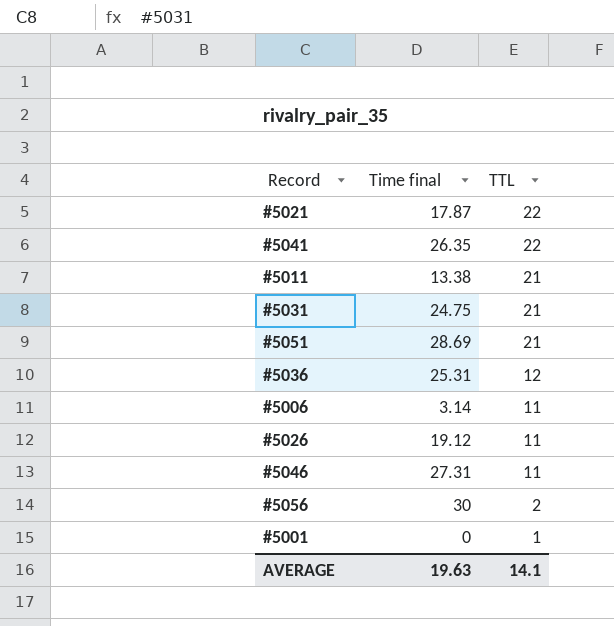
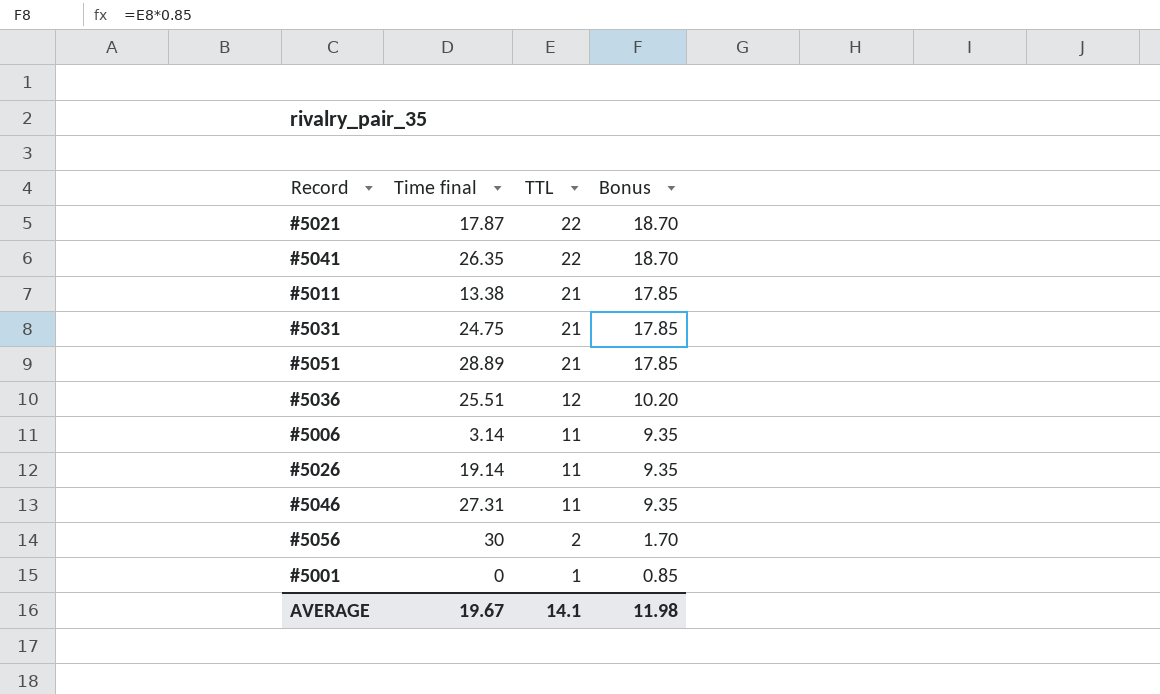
column Bonus | formula: none -> [TTL] * 0.85
#5051 | Time final: 28.69 -> 28.89
#5036 | Time final: 25.31 -> 25.51
#5026 | Time final: 19.12 -> 19.14
AVERAGE | Time final: 19.63 -> 19.67

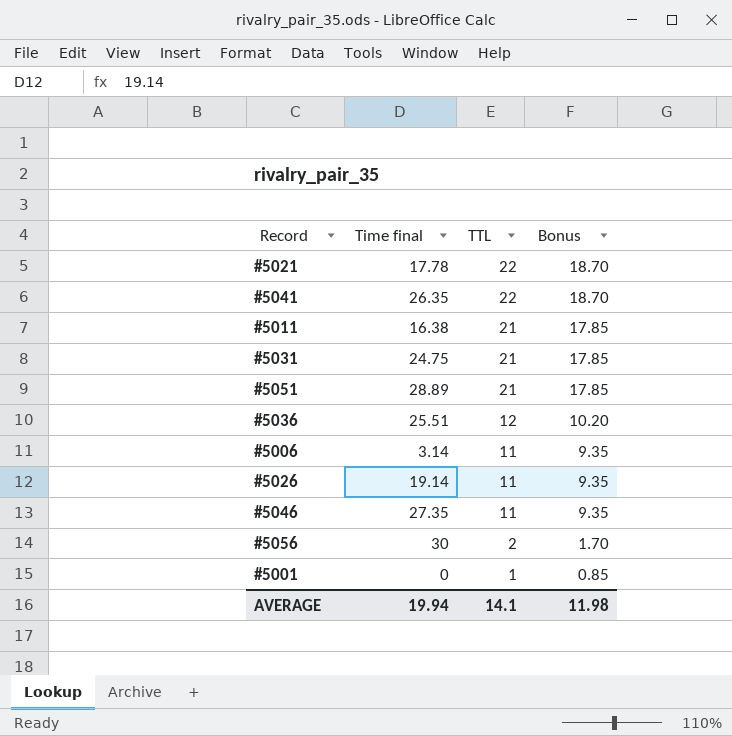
#5021 | Time final: 17.87 -> 17.78
#5011 | Time final: 13.38 -> 16.38
#5046 | Time final: 27.31 -> 27.35
AVERAGE | Time final: 19.67 -> 19.94

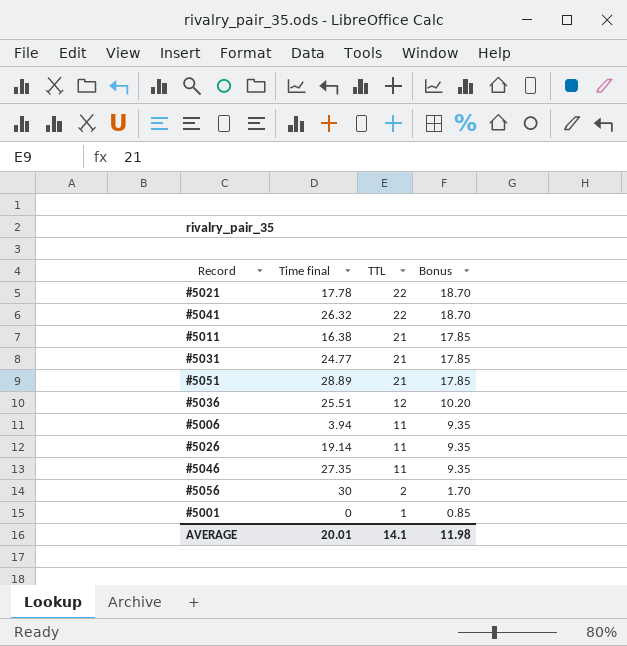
#5041 | Time final: 26.35 -> 26.32
#5031 | Time final: 24.75 -> 24.77
#5006 | Time final: 3.14 -> 3.94
AVERAGE | Time final: 19.94 -> 20.01

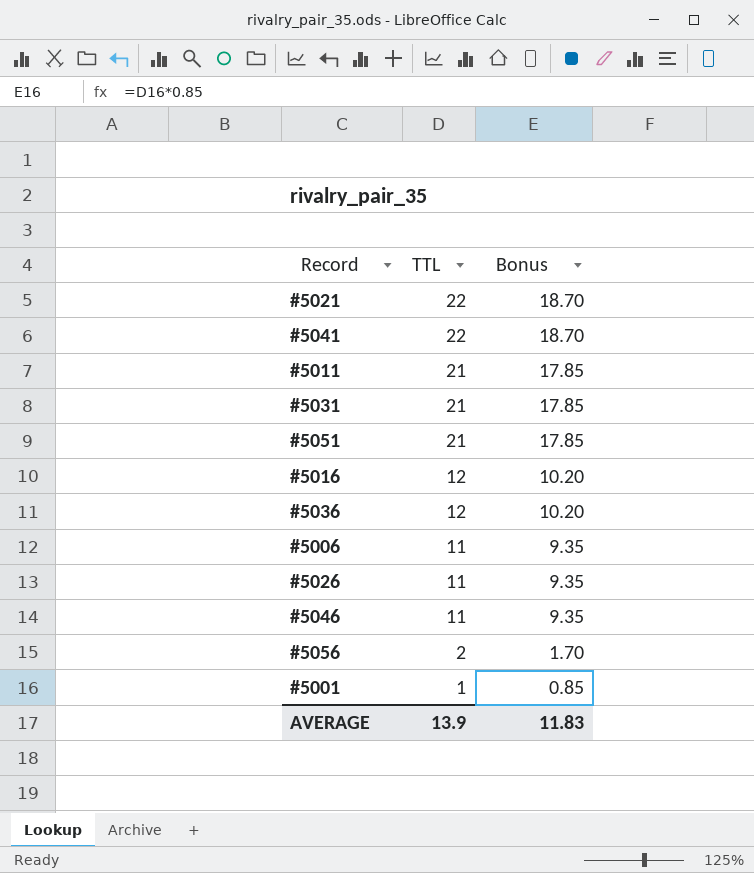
column Time final | position: 2 -> none
row #5016: none -> 12 | 10.20
AVERAGE | TTL: 14.1 -> 13.9
AVERAGE | Bonus: 11.98 -> 11.83

